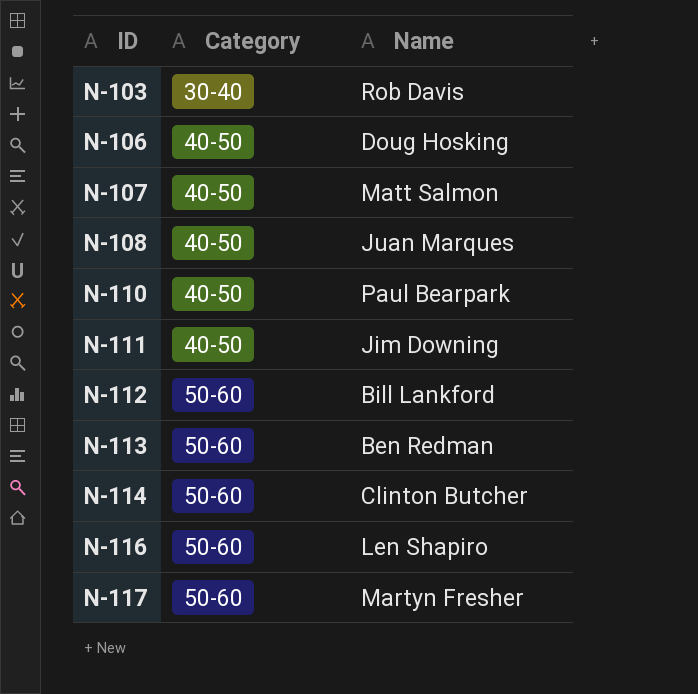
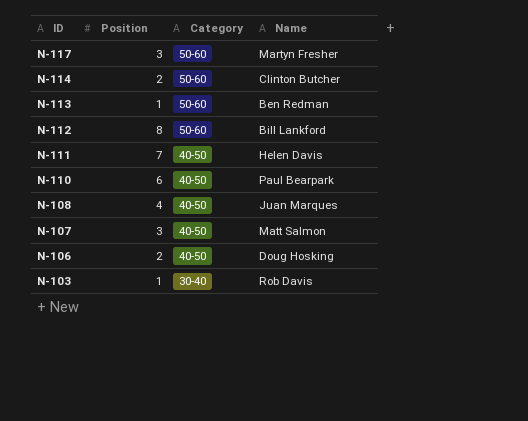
row order: ID ascending -> ID descending
column Position | position: none -> 2
row N-116: 50-60 | Len Shapiro -> none
N-111 | Name: Jim Downing -> Helen Davis

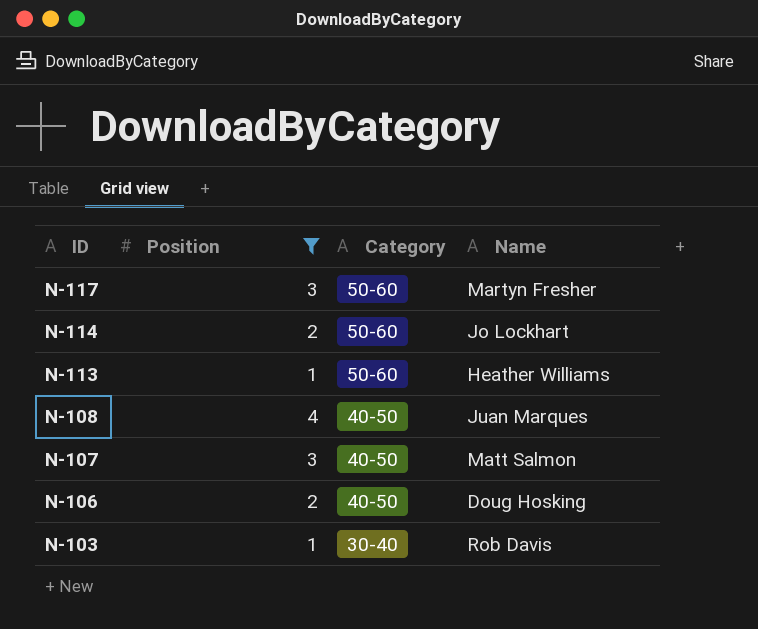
filter: none -> Position <= 4
N-114 | Name: Clinton Butcher -> Jo Lockhart
N-113 | Name: Ben Redman -> Heather Williams

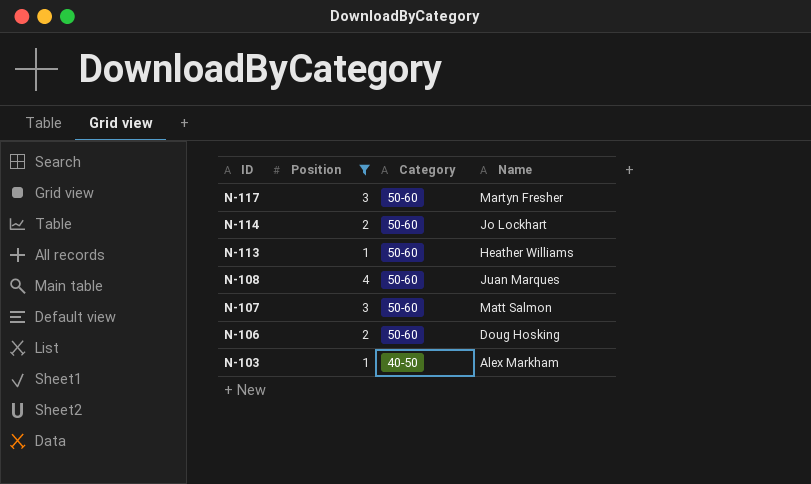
N-108 | Category: 40-50 -> 50-60
N-107 | Category: 40-50 -> 50-60
N-106 | Category: 40-50 -> 50-60
N-103 | Category: 30-40 -> 40-50
N-103 | Name: Rob Davis -> Alex Markham

